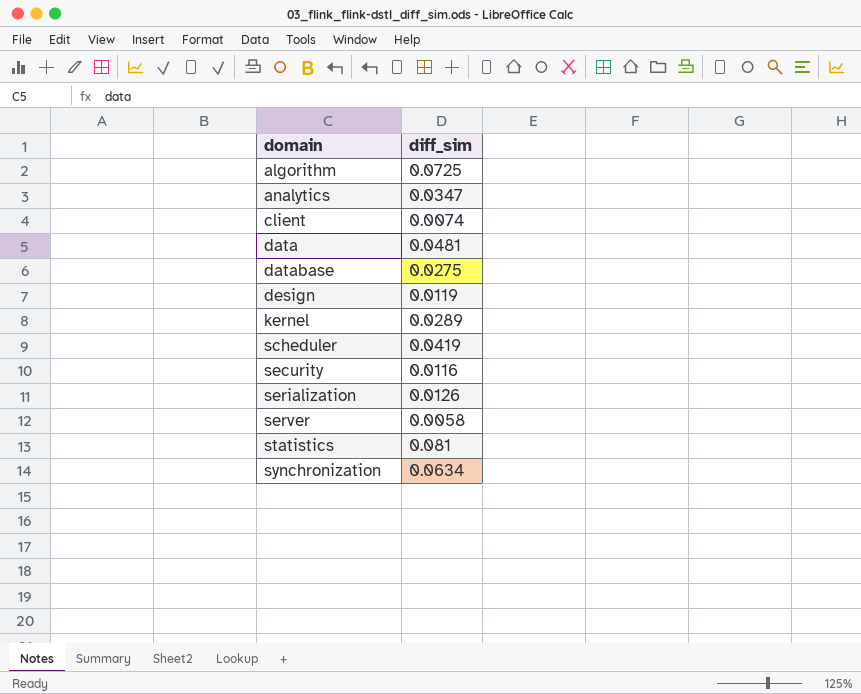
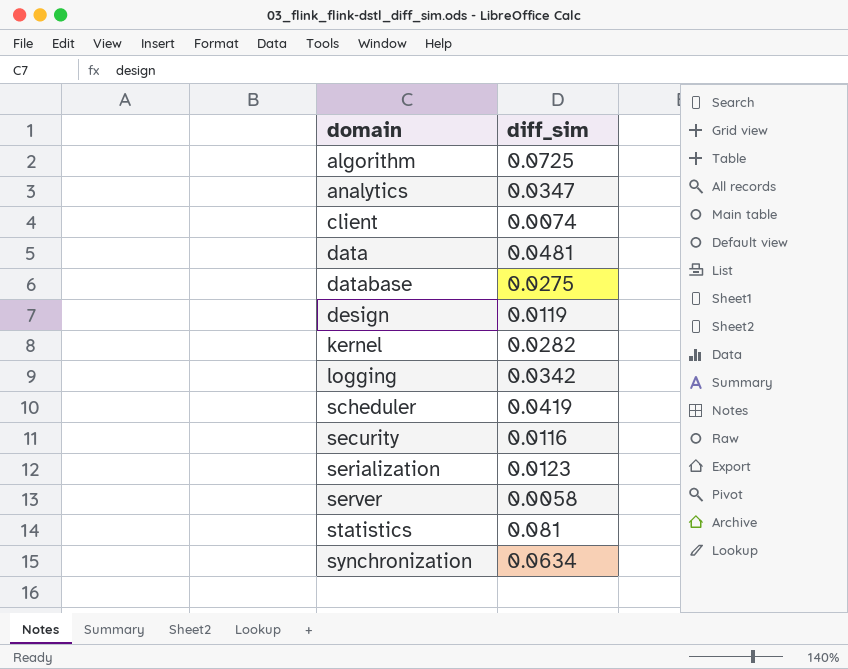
kernel | diff_sim: 0.0289 -> 0.0282
row logging: none -> 0.0342
serialization | diff_sim: 0.0126 -> 0.0123

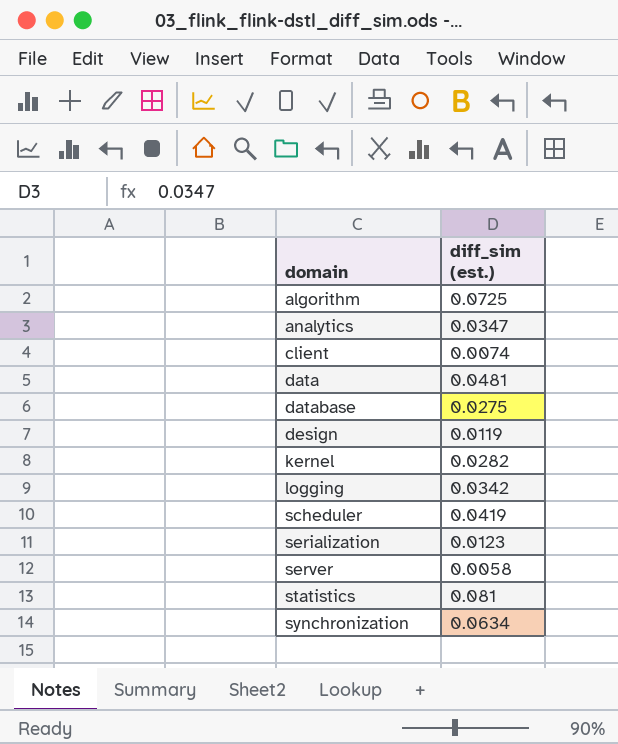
column name: diff_sim -> diff_sim (est.)
row security: 0.0116 -> none

